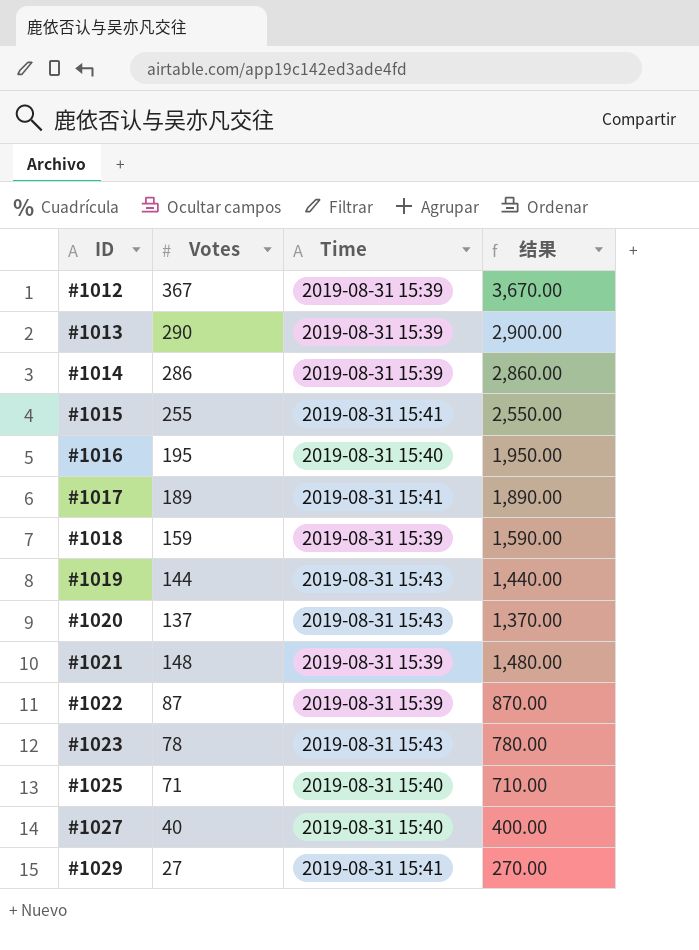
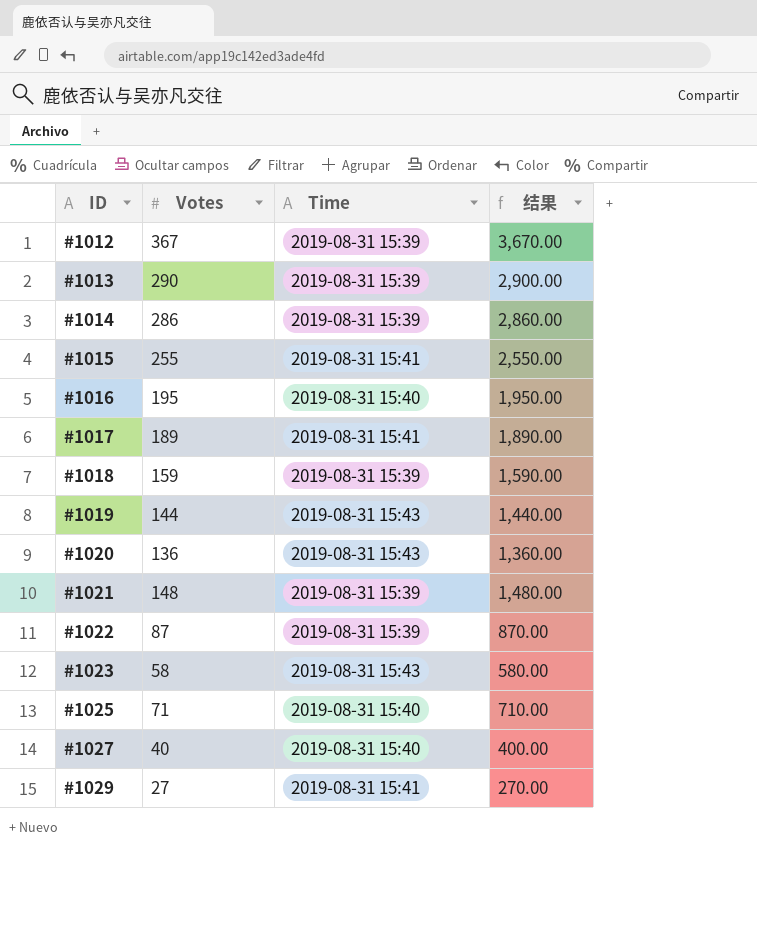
#1020 | Votes: 137 -> 136
#1020 | 结果: 1,370.00 -> 1,360.00
#1023 | Votes: 78 -> 58
#1023 | 结果: 780.00 -> 580.00

